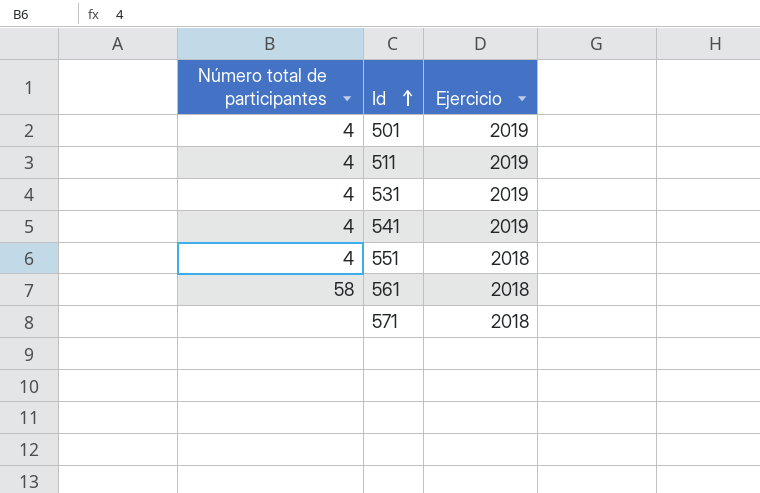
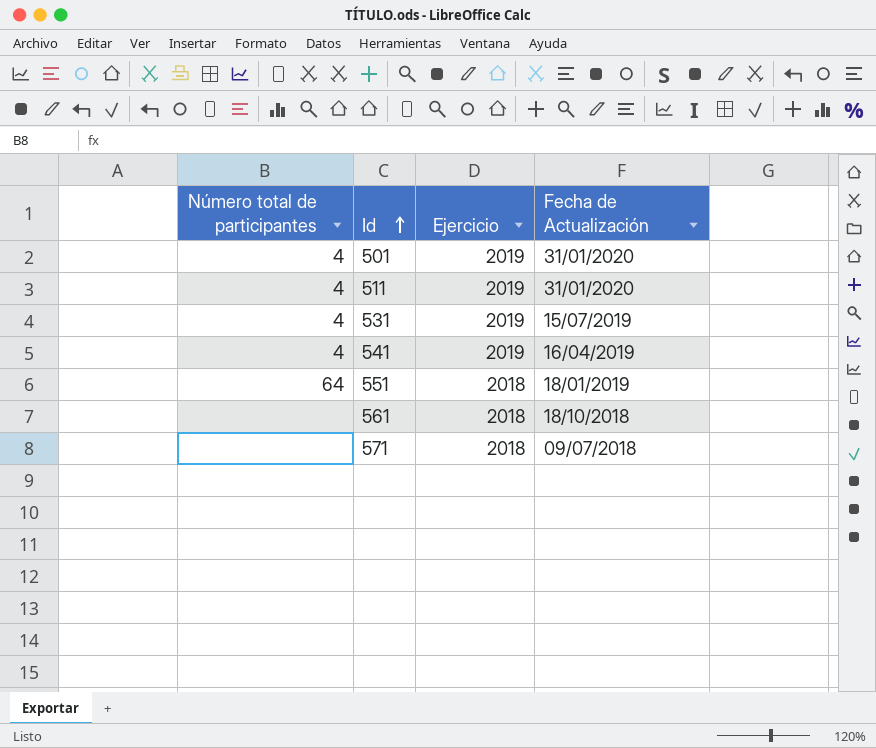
column Fecha de Actualización | position: none -> 4
551 | Número total de participantes: 4 -> 64
561 | Número total de participantes: 58 -> none

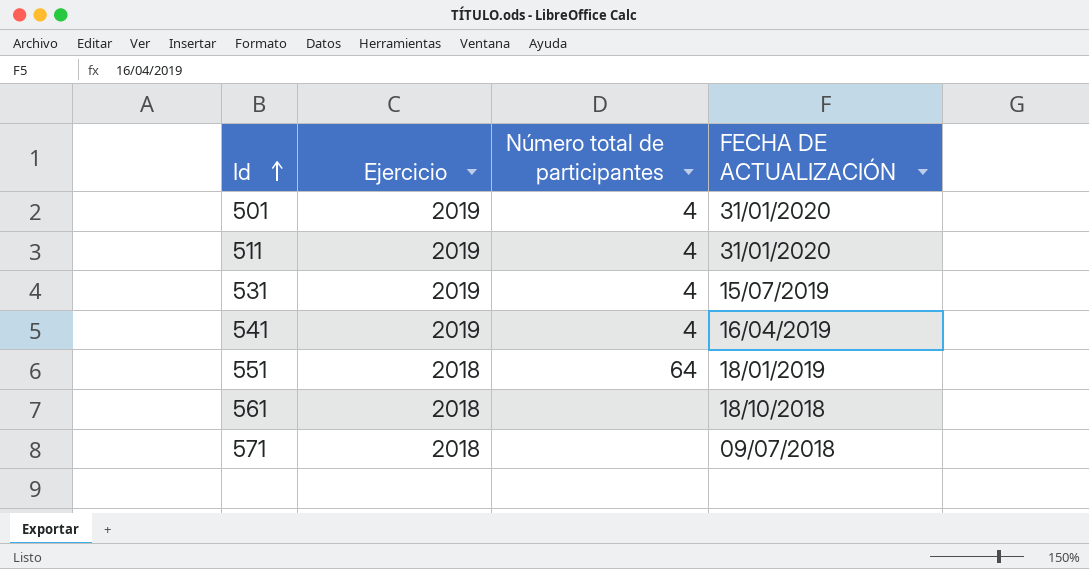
column Número total de participantes | position: 1 -> 3
column name: Fecha de Actualización -> FECHA DE ACTUALIZACIÓN

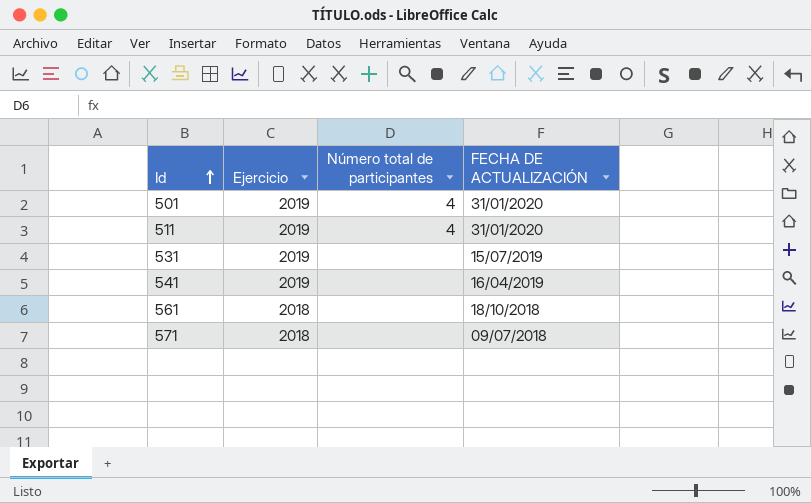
row 551: 2018 | 64 | 18/01/2019 -> none
531 | Número total de participantes: 4 -> none
541 | Número total de participantes: 4 -> none

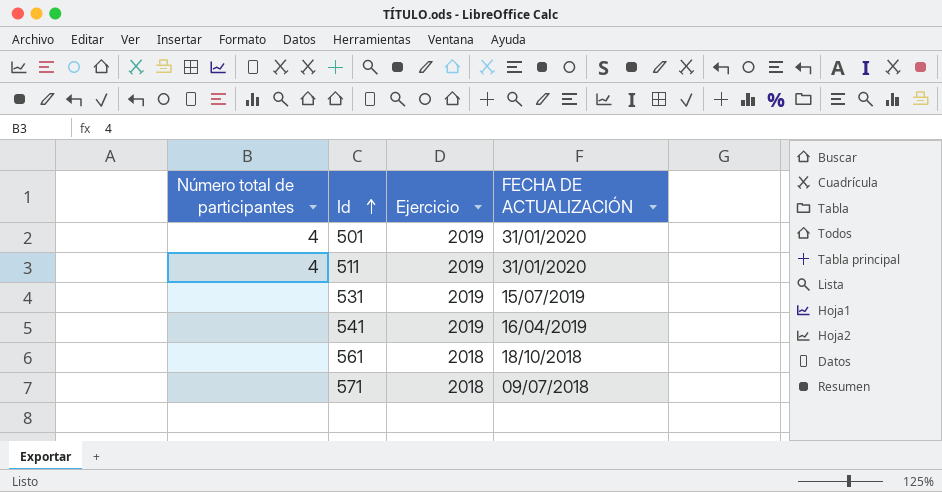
column Número total de participantes | position: 3 -> 1

